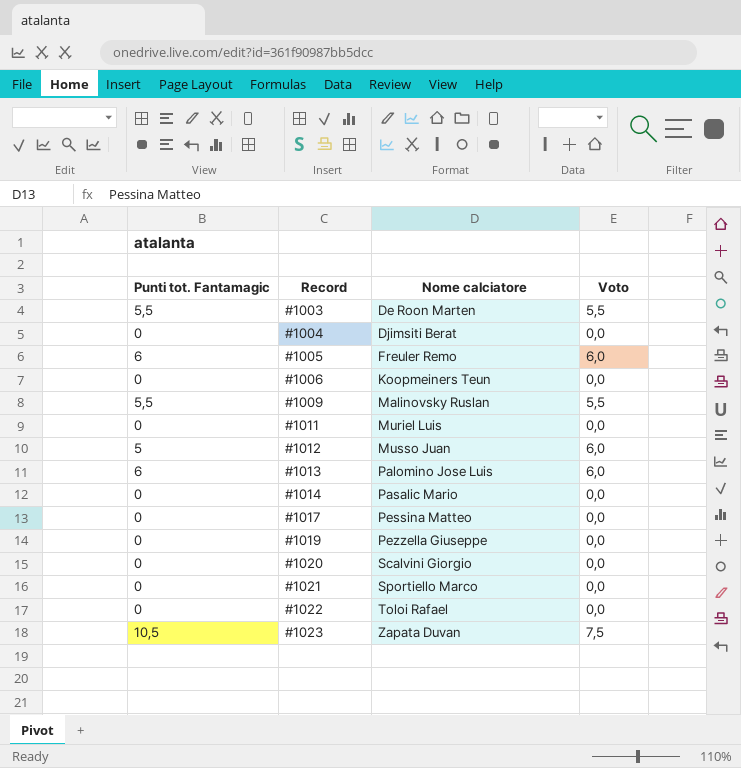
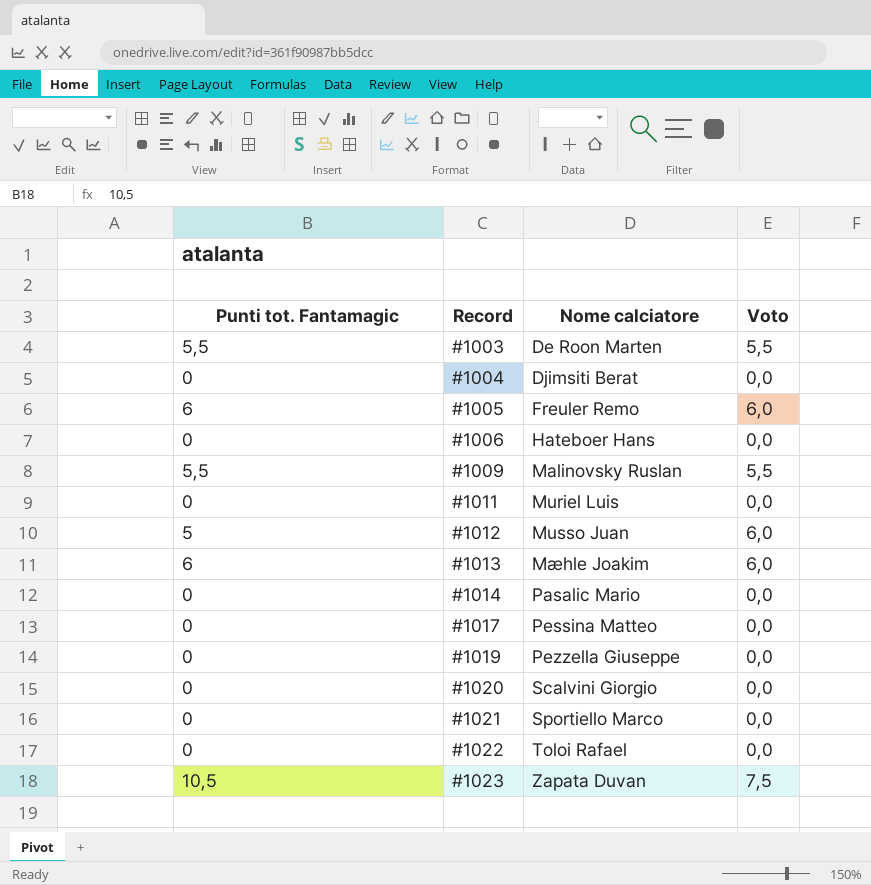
#1006 | Nome calciatore: Koopmeiners Teun -> Hateboer Hans
#1013 | Nome calciatore: Palomino Jose Luis -> Mæhle Joakim

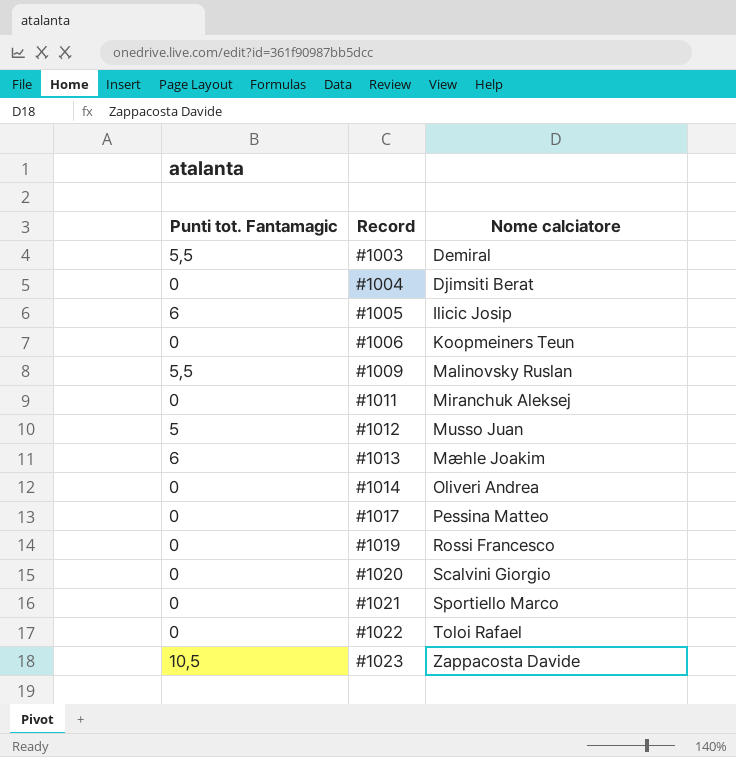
column Voto | position: 4 -> none
#1003 | Nome calciatore: De Roon Marten -> Demiral
#1005 | Nome calciatore: Freuler Remo -> Ilicic Josip
#1006 | Nome calciatore: Hateboer Hans -> Koopmeiners Teun
#1011 | Nome calciatore: Muriel Luis -> Miranchuk Aleksej
#1014 | Nome calciatore: Pasalic Mario -> Oliveri Andrea
#1019 | Nome calciatore: Pezzella Giuseppe -> Rossi Francesco
#1023 | Nome calciatore: Zapata Duvan -> Zappacosta Davide

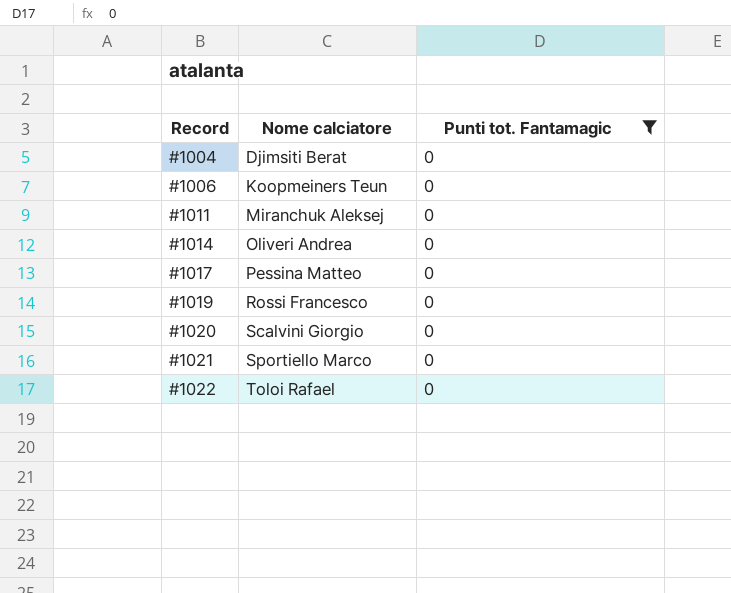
filter: none -> Punti tot. Fantamagic = 0
column Punti tot. Fantamagic | position: 1 -> 3

